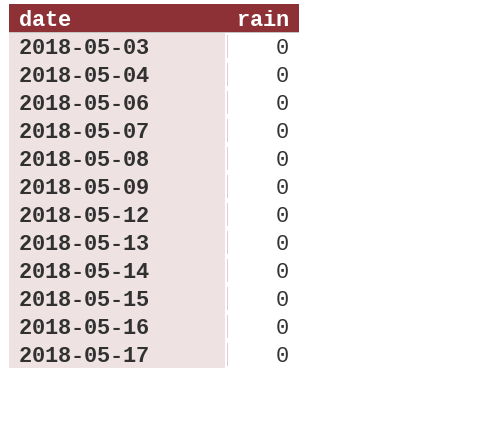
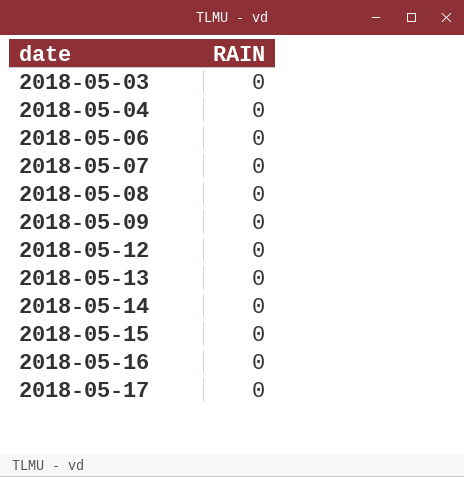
column name: rain -> RAIN

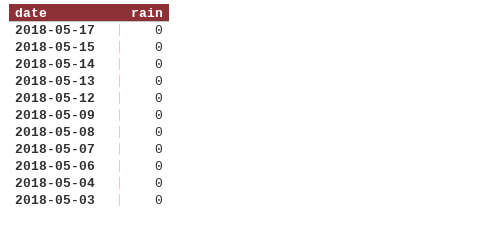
row order: date ascending -> date descending
column name: RAIN -> rain
row 2018-05-16: 0 -> none

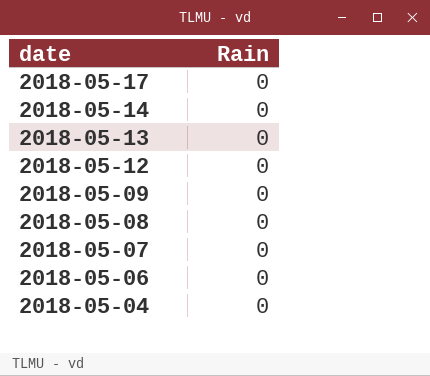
column name: rain -> Rain
row 2018-05-15: 0 -> none
row 2018-05-03: 0 -> none

